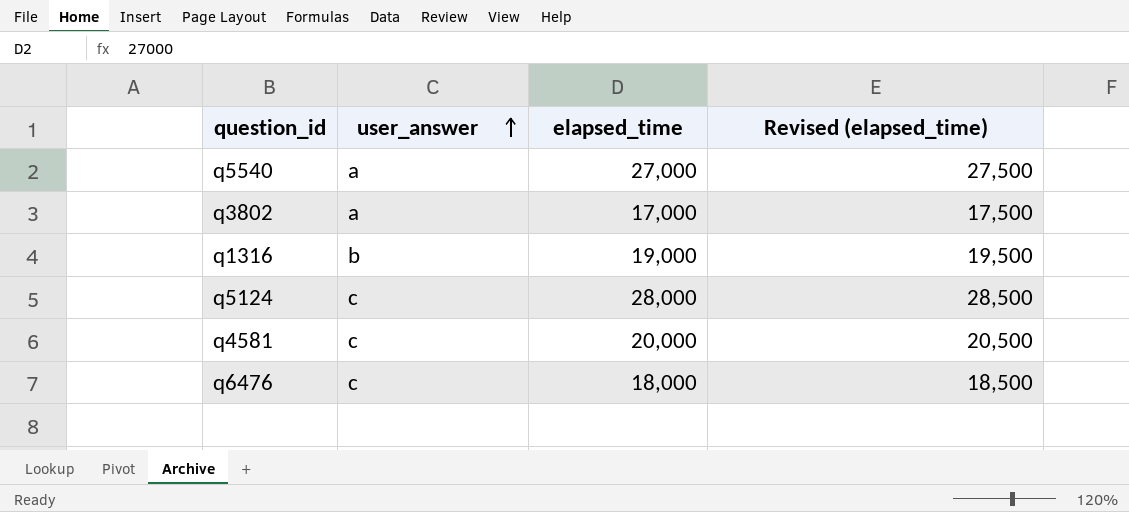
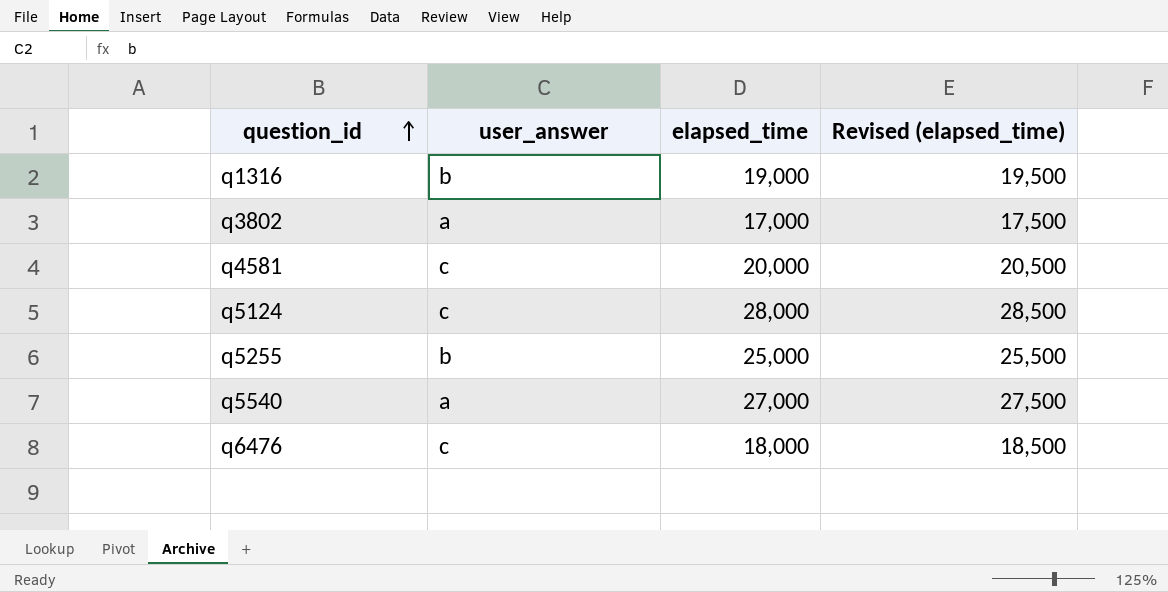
row order: user_answer ascending -> question_id ascending
row q5255: none -> b | 25,000 | 25,500

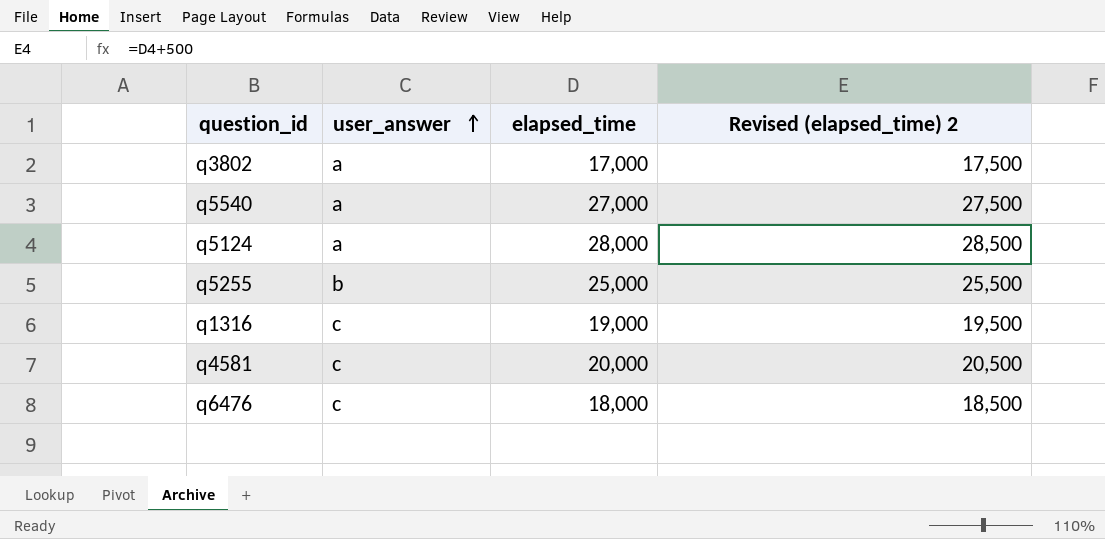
row order: question_id ascending -> user_answer ascending
column name: Revised (elapsed_time) -> Revised (elapsed_time) 2
q5124 | user_answer: c -> a
q1316 | user_answer: b -> c

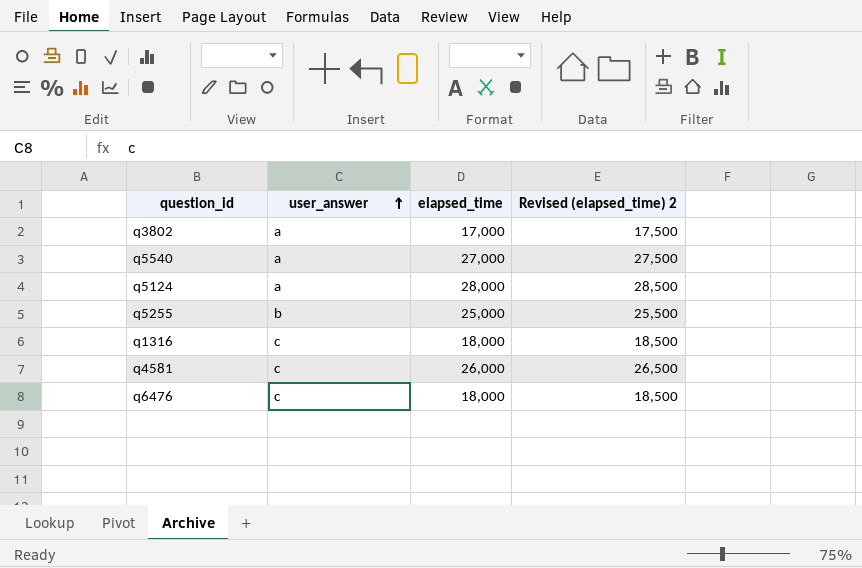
q1316 | elapsed_time: 19,000 -> 18,000
q1316 | Revised (elapsed_time) 2: 19,500 -> 18,500
q4581 | elapsed_time: 20,000 -> 26,000
q4581 | Revised (elapsed_time) 2: 20,500 -> 26,500

